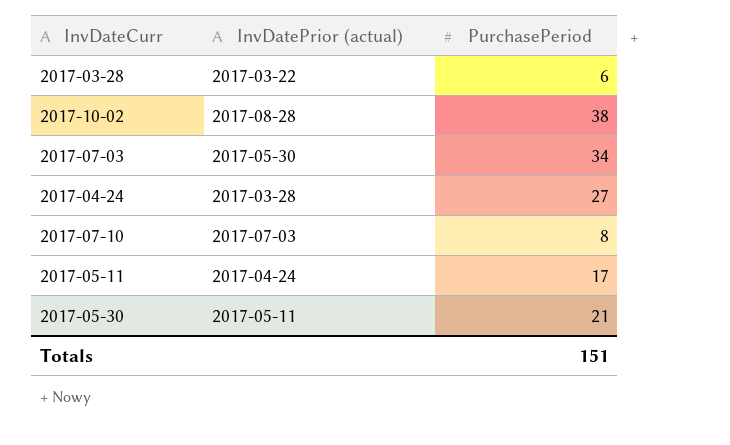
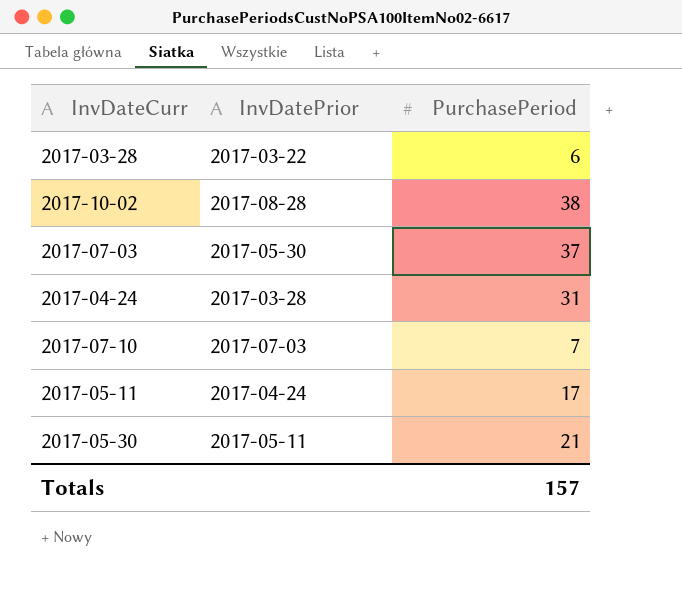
column name: InvDatePrior (actual) -> InvDatePrior
2017-07-03 | PurchasePeriod: 34 -> 37
2017-04-24 | PurchasePeriod: 27 -> 31
2017-07-10 | PurchasePeriod: 8 -> 7
Totals | PurchasePeriod: 151 -> 157

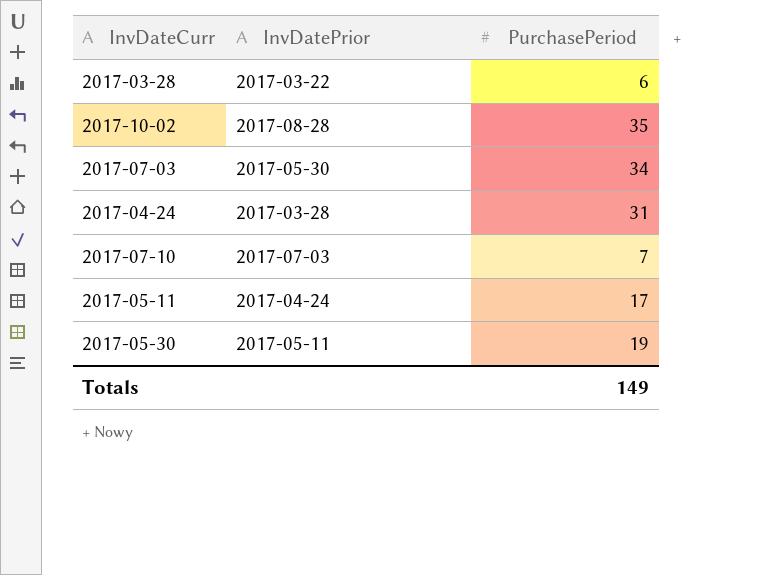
2017-10-02 | PurchasePeriod: 38 -> 35
2017-07-03 | PurchasePeriod: 37 -> 34
2017-05-30 | PurchasePeriod: 21 -> 19
Totals | PurchasePeriod: 157 -> 149

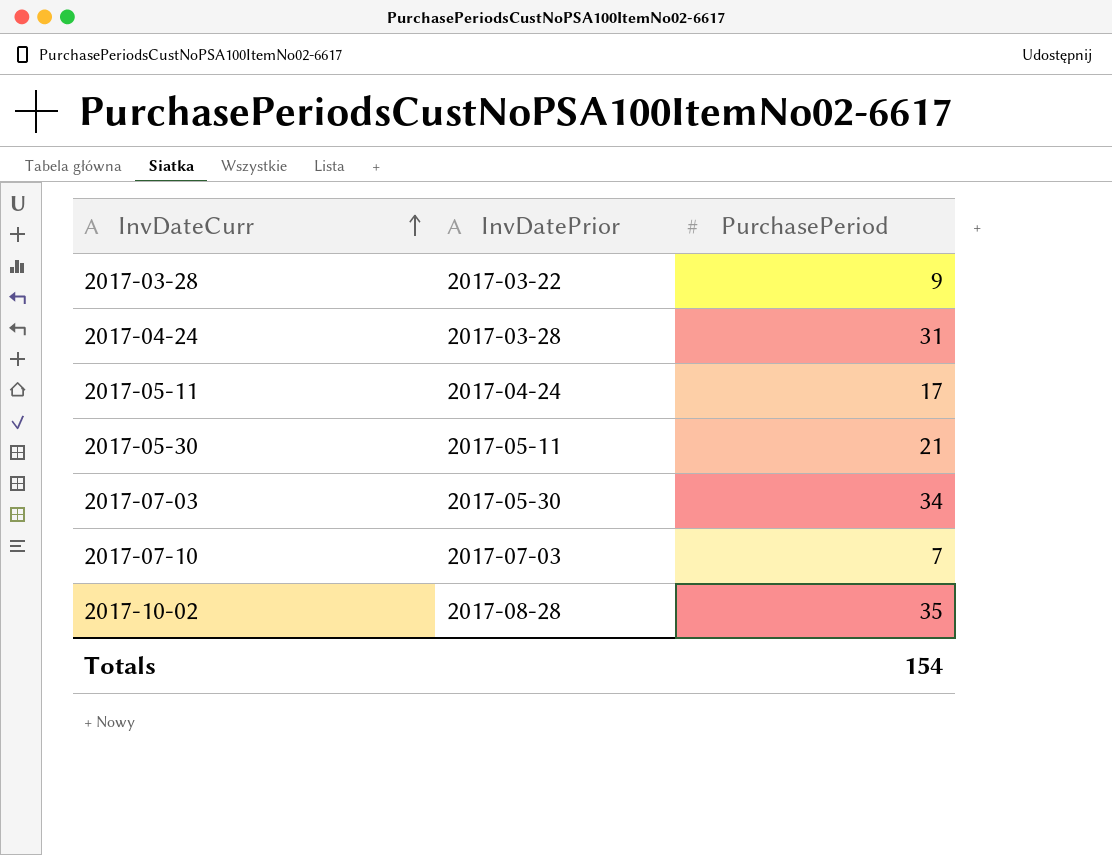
row order: none -> InvDateCurr ascending
2017-03-28 | PurchasePeriod: 6 -> 9
2017-05-30 | PurchasePeriod: 19 -> 21
Totals | PurchasePeriod: 149 -> 154

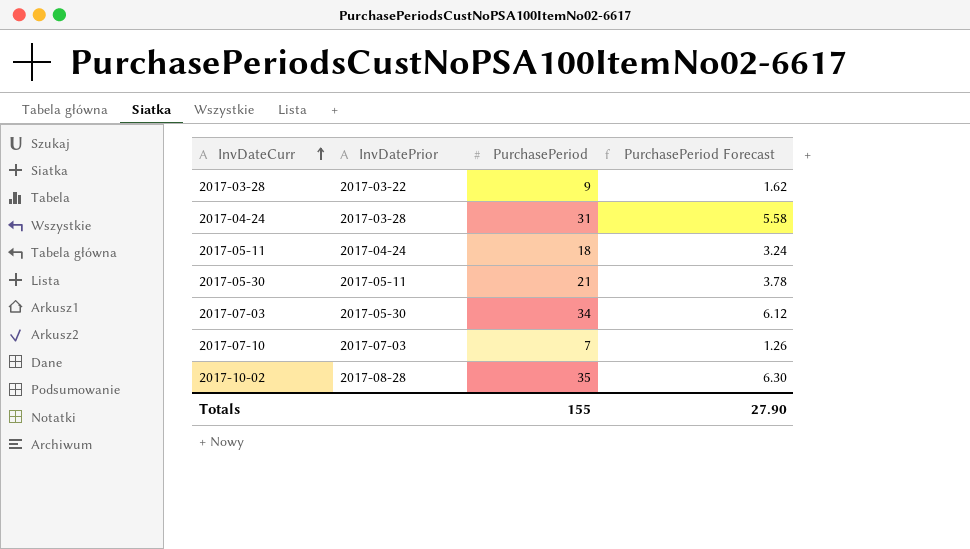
column PurchasePeriod Forecast | formula: none -> [PurchasePeriod] * 0.18
2017-05-11 | PurchasePeriod: 17 -> 18
Totals | PurchasePeriod: 154 -> 155

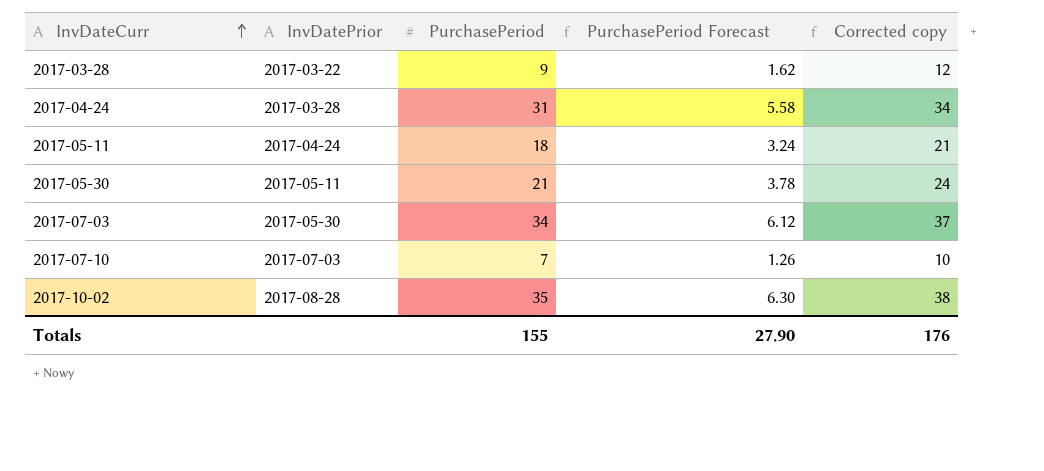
column Corrected copy | formula: none -> [PurchasePeriod] + 3

